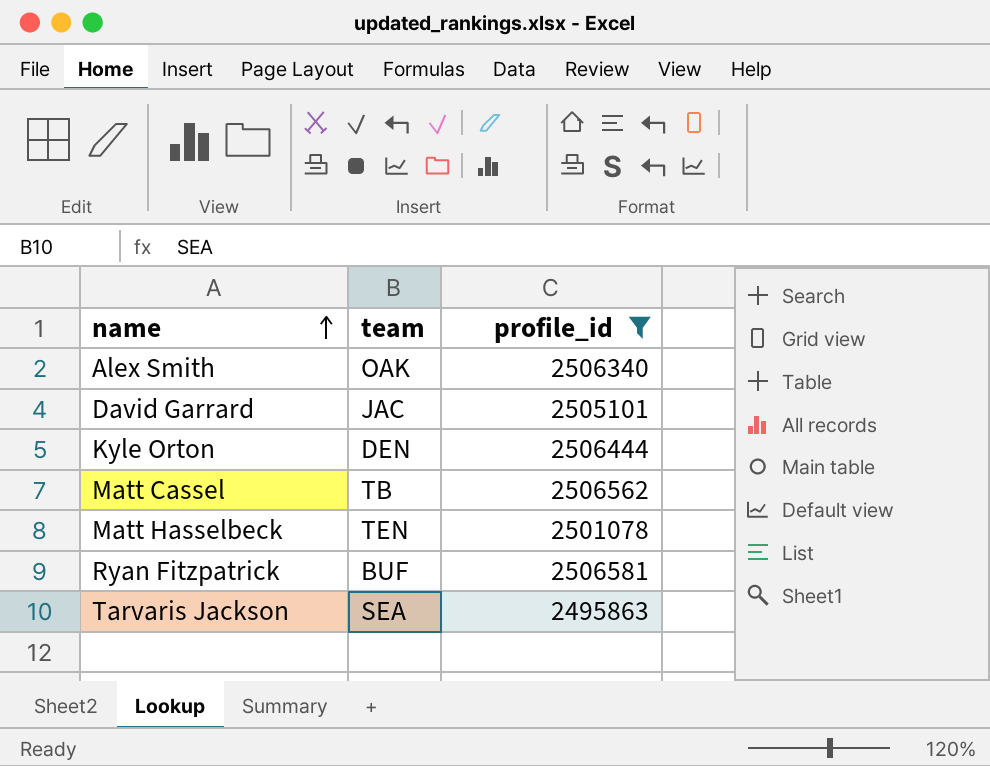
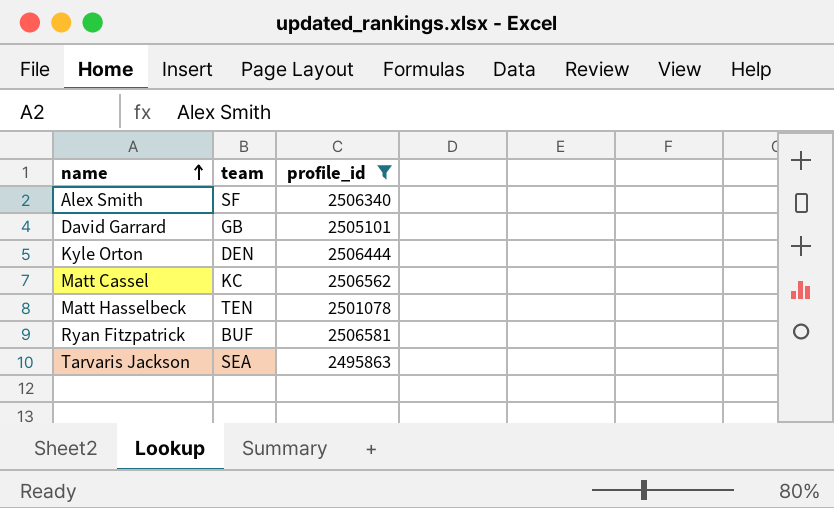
Alex Smith | team: OAK -> SF
David Garrard | team: JAC -> GB
Matt Cassel | team: TB -> KC

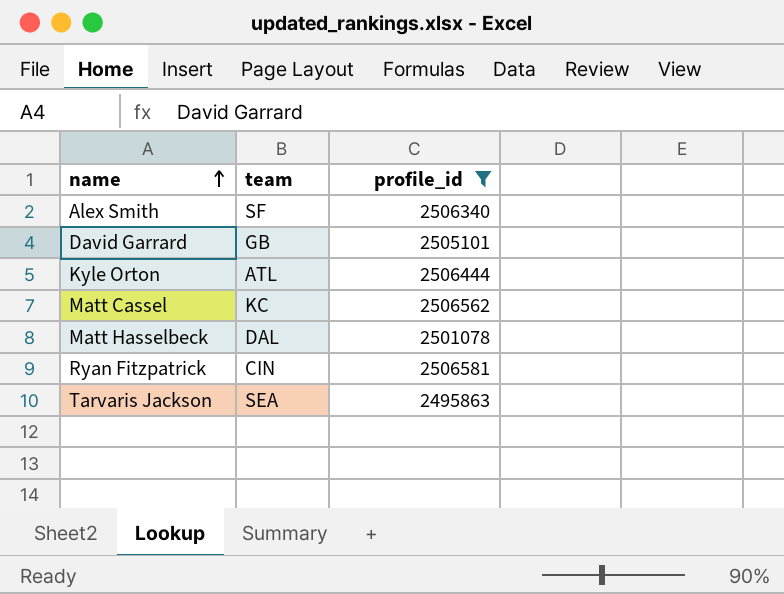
Kyle Orton | team: DEN -> ATL
Matt Hasselbeck | team: TEN -> DAL
Ryan Fitzpatrick | team: BUF -> CIN

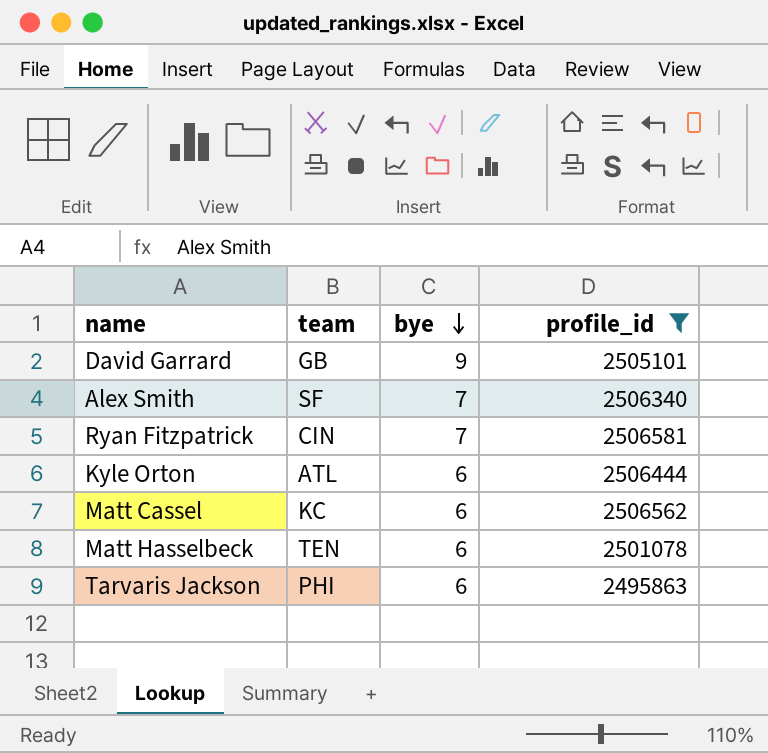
row order: name ascending -> bye descending
column bye | position: none -> 3
Matt Hasselbeck | team: DAL -> TEN
Tarvaris Jackson | team: SEA -> PHI

